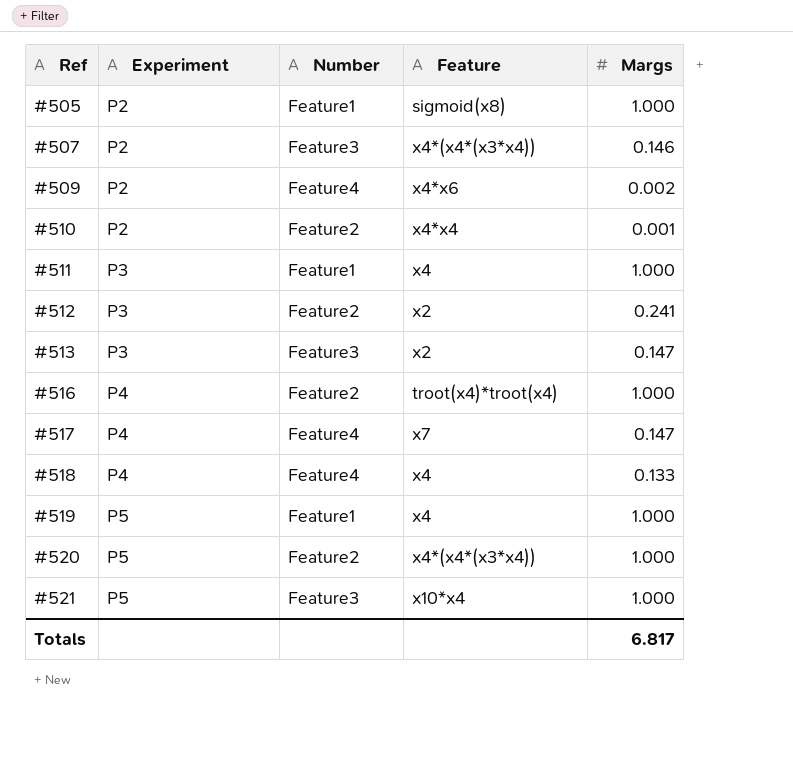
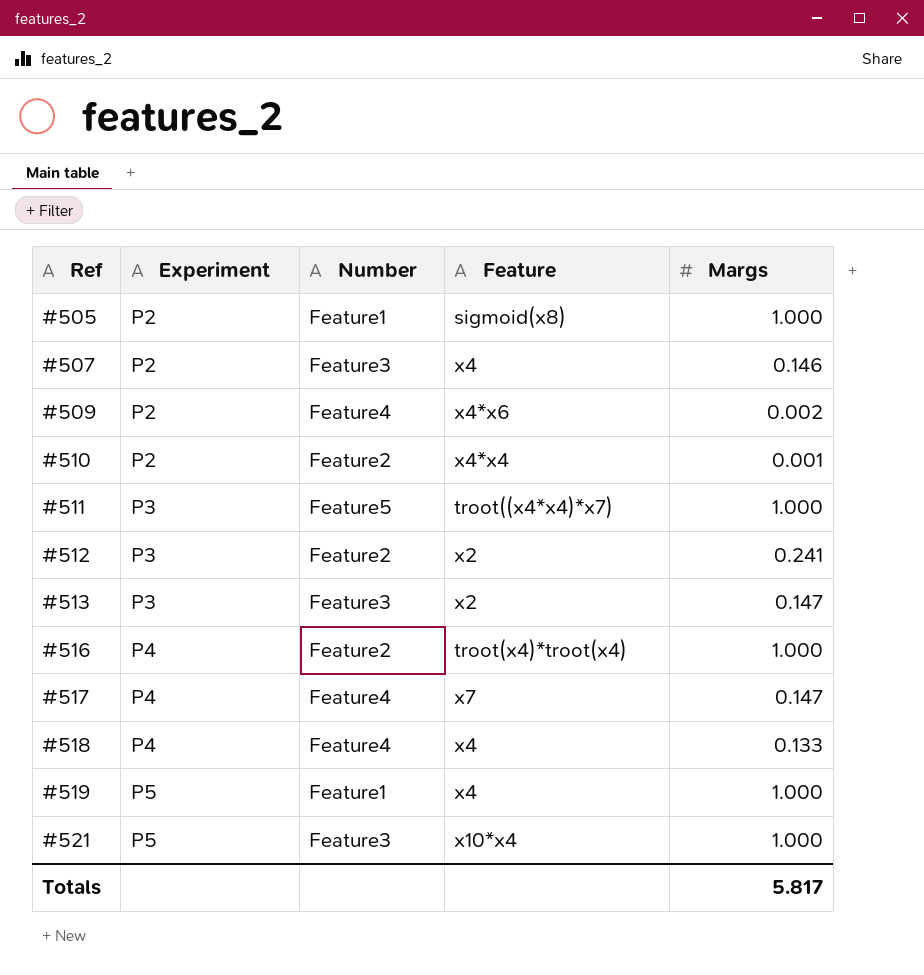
row #520: P5 | Feature2 | x4*(x4*(x3*x4)) | 1.000 -> none
#507 | Feature: x4*(x4*(x3*x4)) -> x4
#511 | Number: Feature1 -> Feature5
#511 | Feature: x4 -> troot((x4*x4)*x7)
Totals | Margs: 6.817 -> 5.817

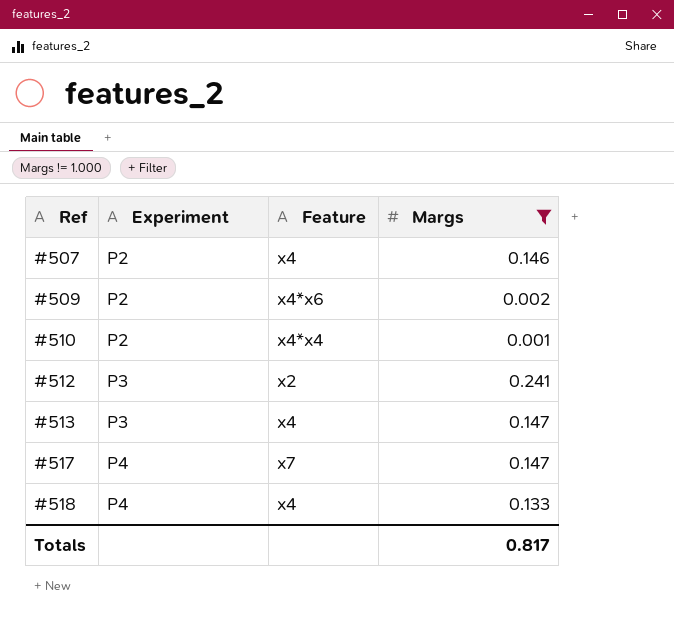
filter: none -> Margs != 1.000
column Number | position: 3 -> none
#513 | Feature: x2 -> x4
Totals | Margs: 5.817 -> 0.817

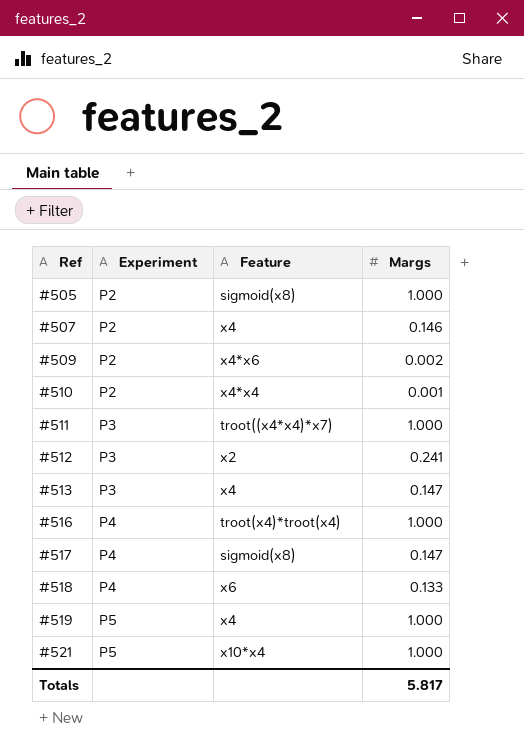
filter: Margs != 1.000 -> none
#517 | Feature: x7 -> sigmoid(x8)
#518 | Feature: x4 -> x6
Totals | Margs: 0.817 -> 5.817

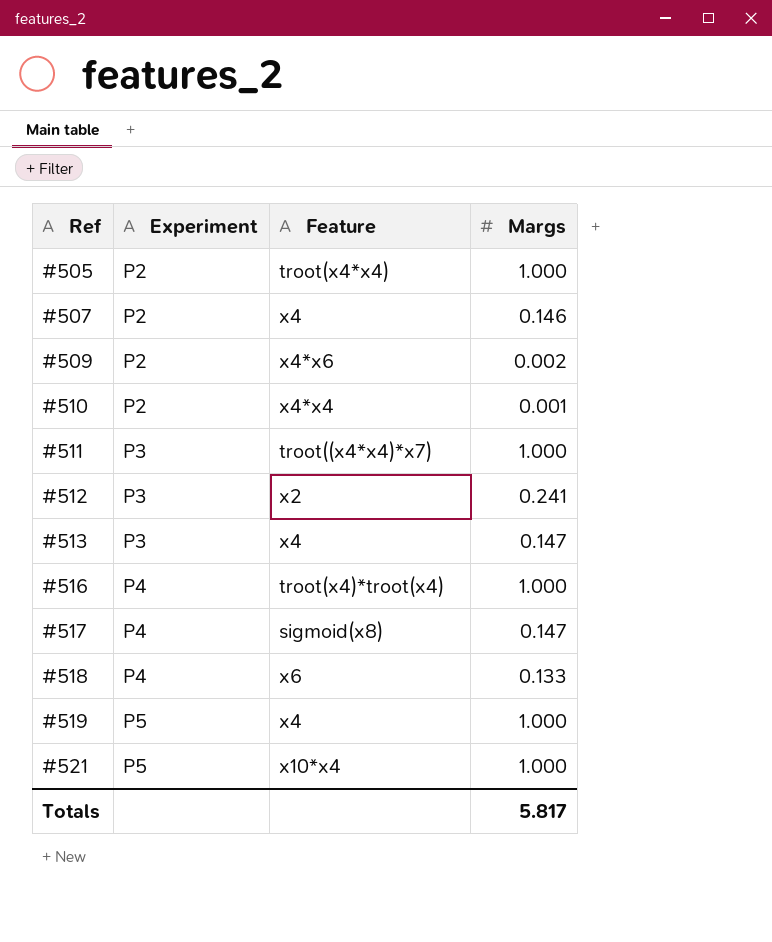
#505 | Feature: sigmoid(x8) -> troot(x4*x4)

